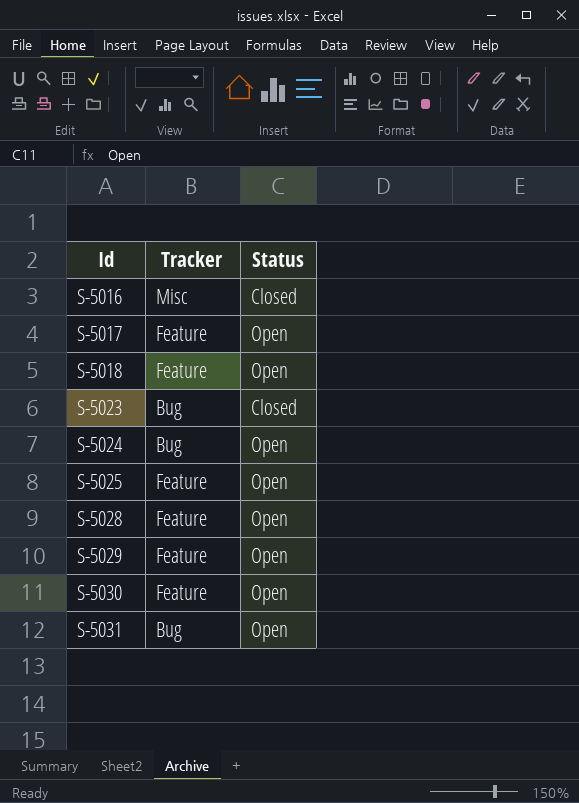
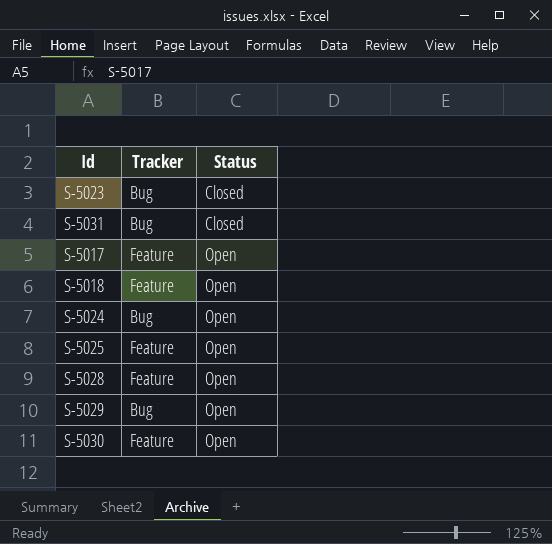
row order: Id ascending -> Status ascending
row S-5016: Misc | Closed -> none
S-5031 | Status: Open -> Closed
S-5029 | Tracker: Feature -> Bug

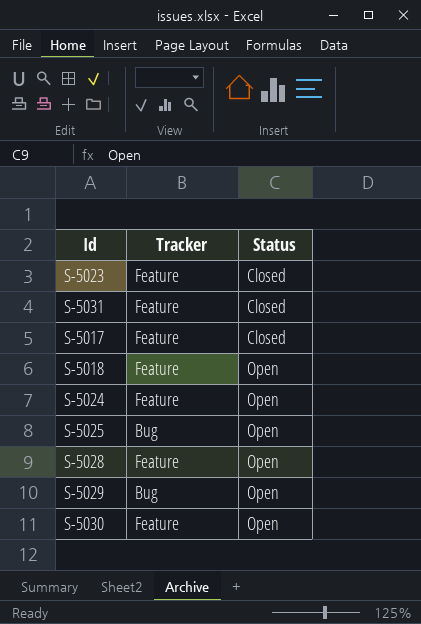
S-5023 | Tracker: Bug -> Feature
S-5031 | Tracker: Bug -> Feature
S-5017 | Status: Open -> Closed
S-5024 | Tracker: Bug -> Feature
S-5025 | Tracker: Feature -> Bug

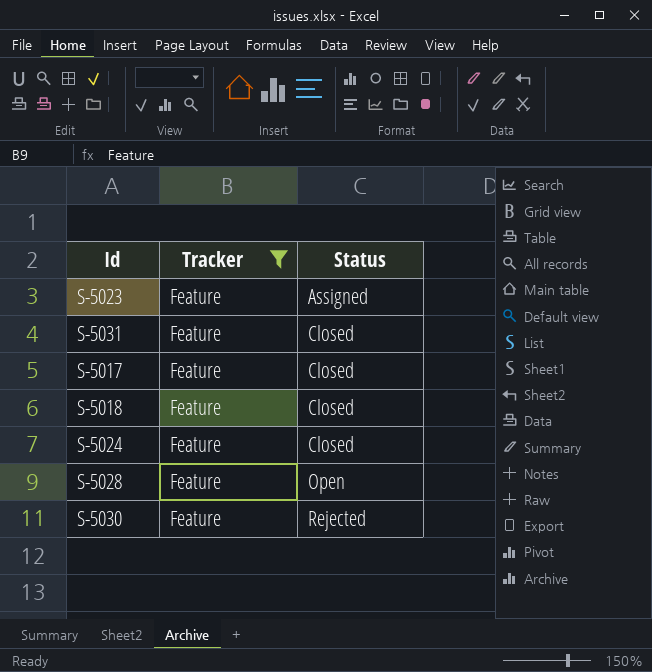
filter: none -> Tracker = Feature
S-5023 | Status: Closed -> Assigned
S-5018 | Status: Open -> Closed
S-5024 | Status: Open -> Closed
S-5030 | Status: Open -> Rejected

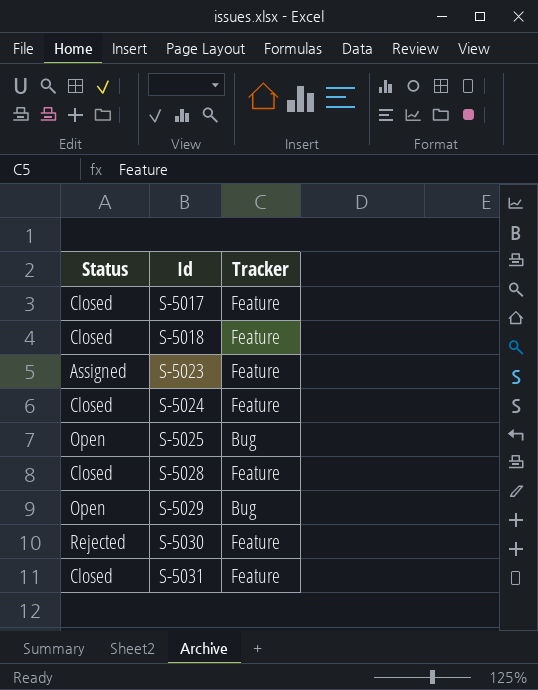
filter: Tracker = Feature -> none
row order: Status ascending -> Id ascending
column Status | position: 3 -> 1
S-5028 | Status: Open -> Closed

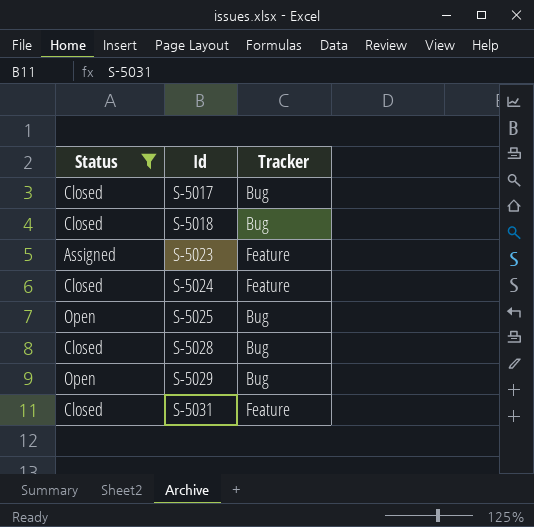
filter: none -> Status != Rejected
S-5017 | Tracker: Feature -> Bug
S-5018 | Tracker: Feature -> Bug
S-5028 | Tracker: Feature -> Bug

